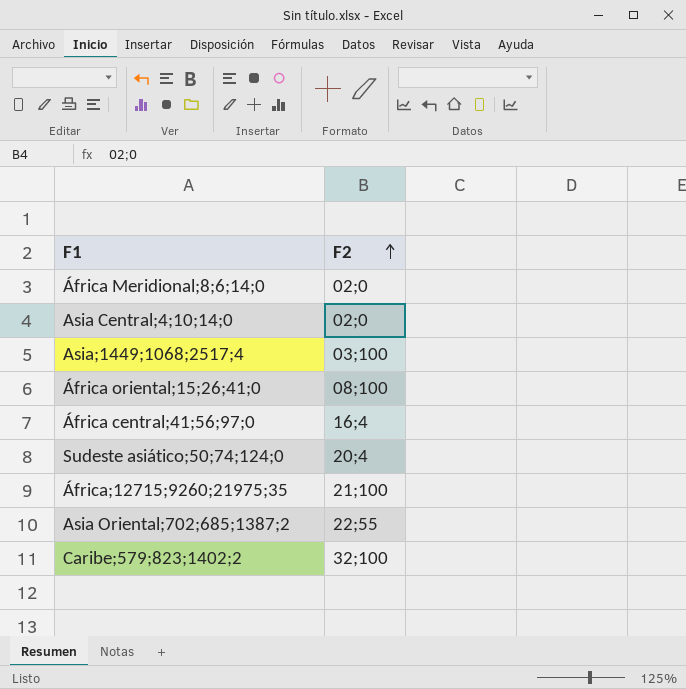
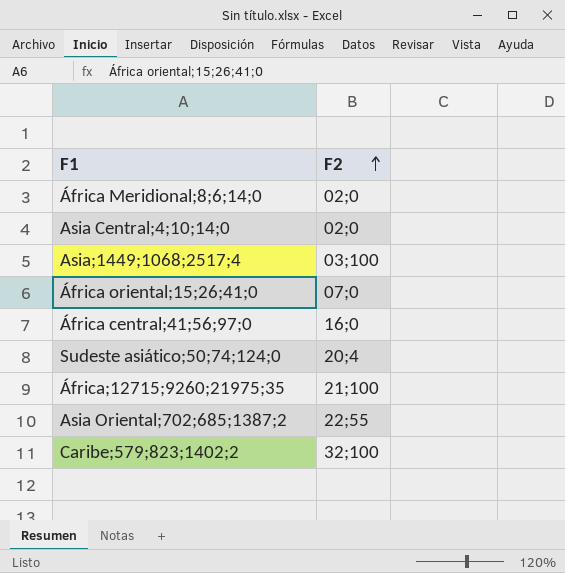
África oriental;15;26;41;0 | F2: 08;100 -> 07;0
África central;41;56;97;0 | F2: 16;4 -> 16;0

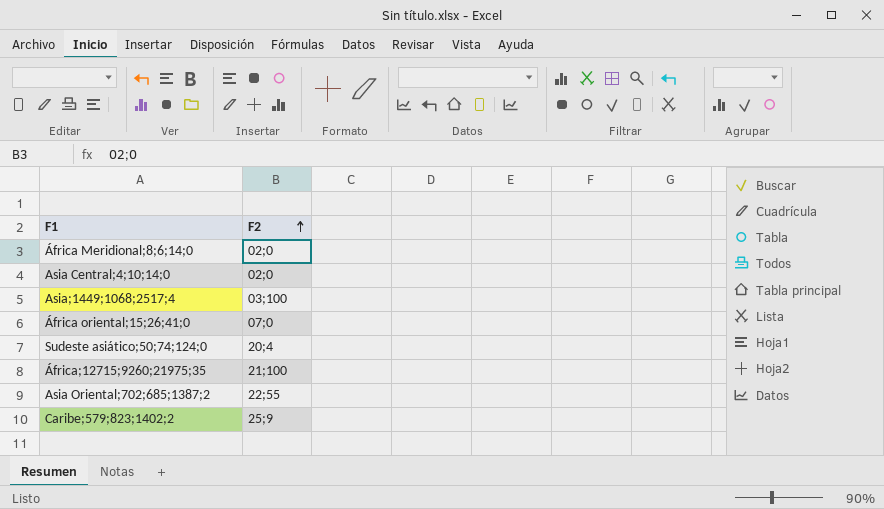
row África central;41;56;97;0: 16;0 -> none
Caribe;579;823;1402;2 | F2: 32;100 -> 25;9

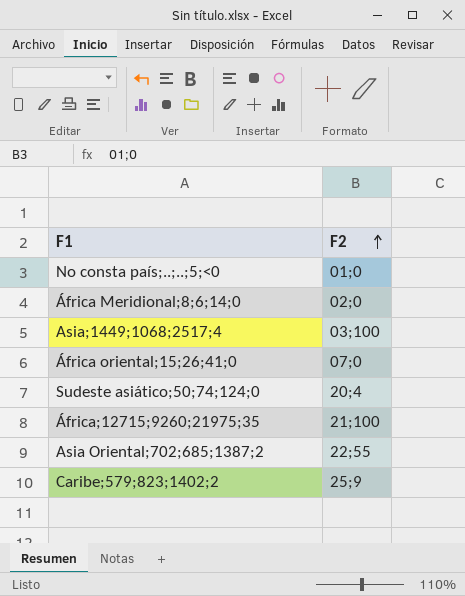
row Asia Central;4;10;14;0: 02;0 -> none
row No consta país;..;..;5;<0: none -> 01;0

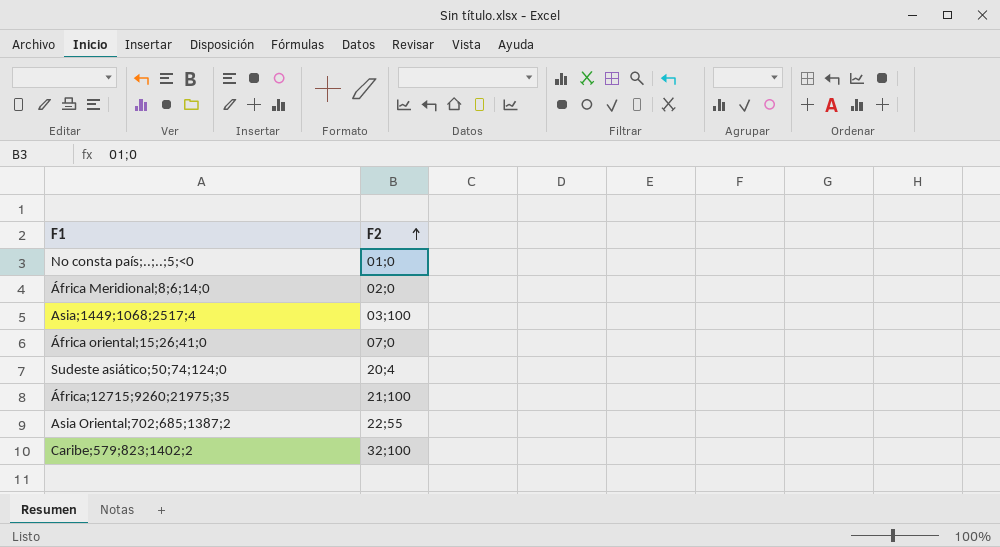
Caribe;579;823;1402;2 | F2: 25;9 -> 32;100

